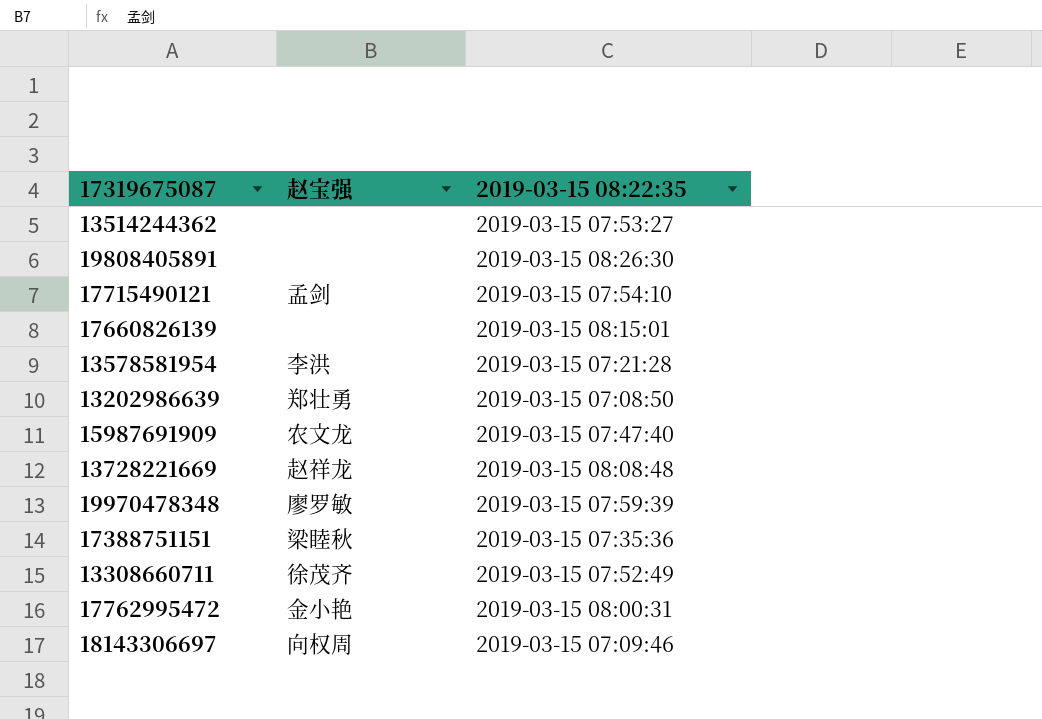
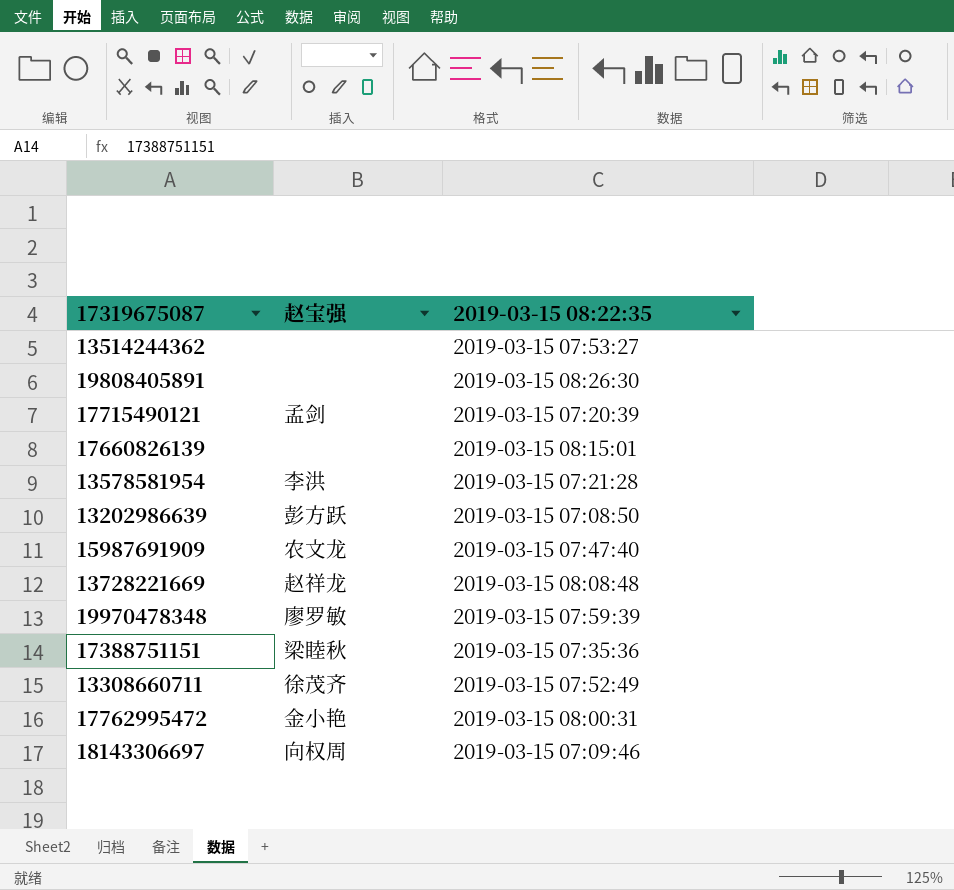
17715490121 | 2019-03-15 08:22:35: 2019-03-15 07:54:10 -> 2019-03-15 07:20:39
13202986639 | 赵宝强: 郑壮勇 -> 彭方跃

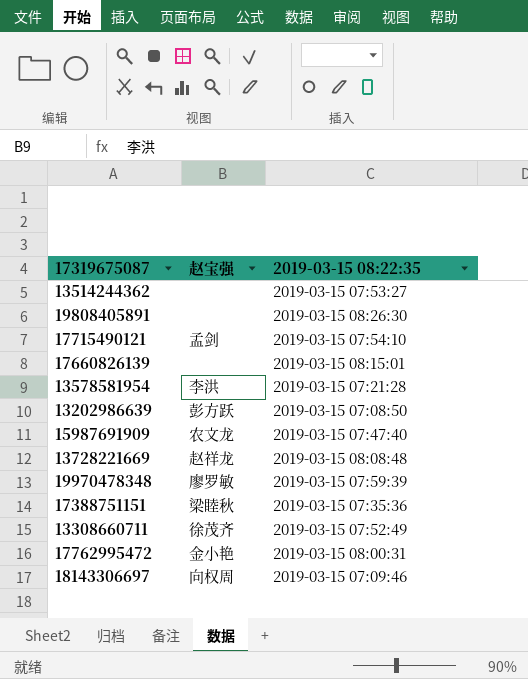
17715490121 | 2019-03-15 08:22:35: 2019-03-15 07:20:39 -> 2019-03-15 07:54:10

